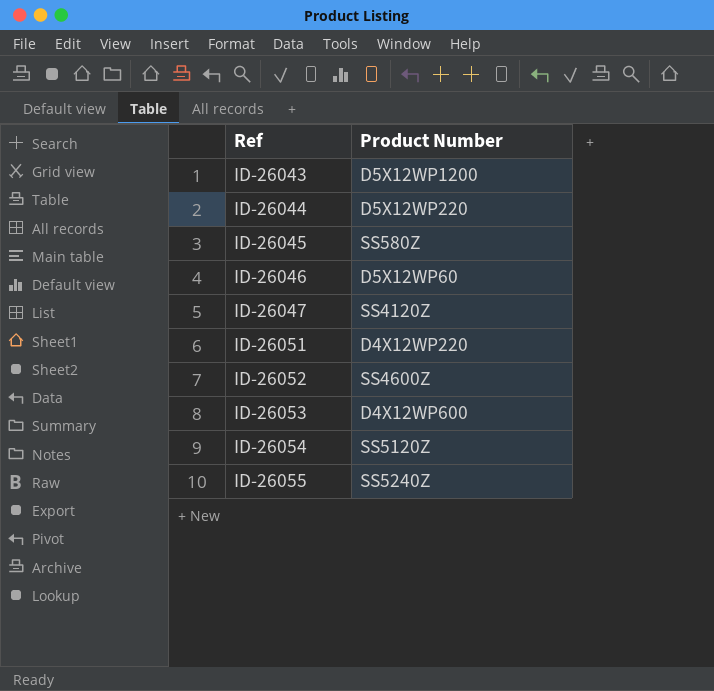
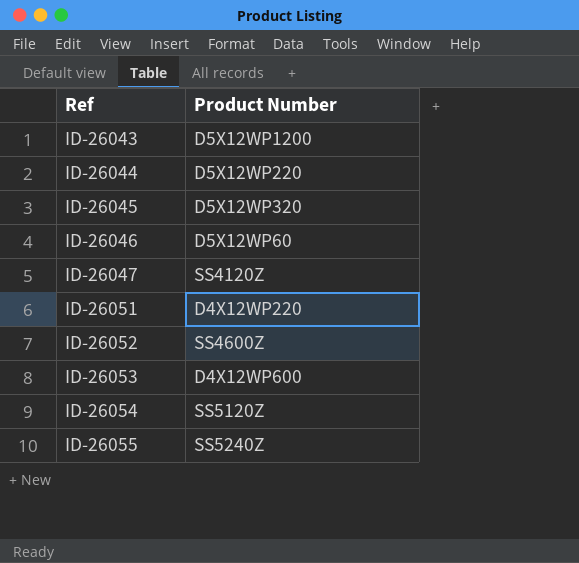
ID-26045 | Product Number: SS580Z -> D5X12WP320

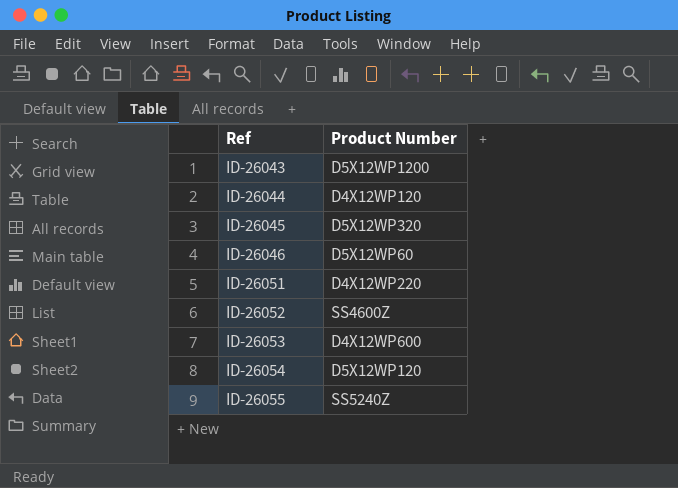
row ID-26047: SS4120Z -> none
ID-26044 | Product Number: D5X12WP220 -> D4X12WP120
ID-26054 | Product Number: SS5120Z -> D5X12WP120

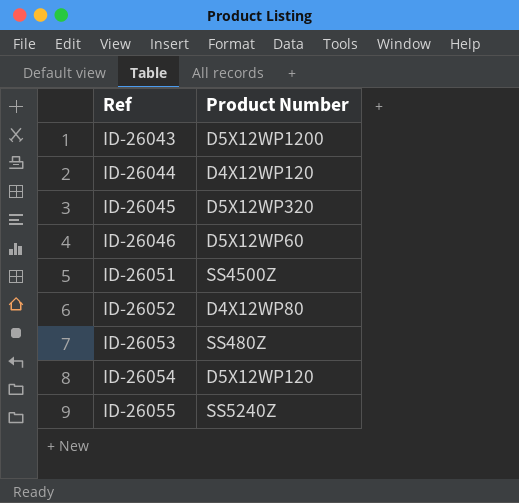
ID-26051 | Product Number: D4X12WP220 -> SS4500Z
ID-26052 | Product Number: SS4600Z -> D4X12WP80
ID-26053 | Product Number: D4X12WP600 -> SS480Z

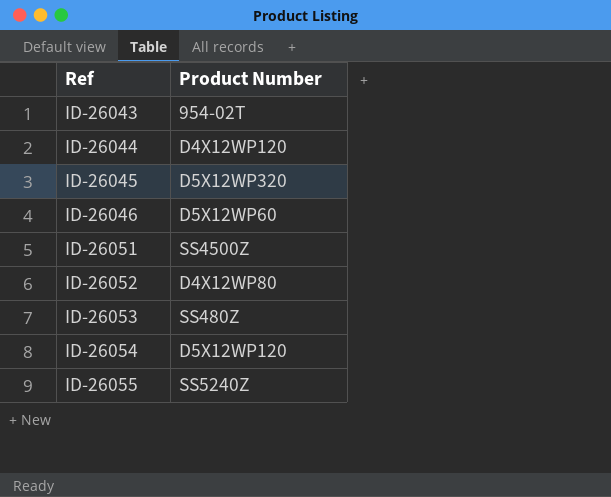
ID-26043 | Product Number: D5X12WP1200 -> 954-02T

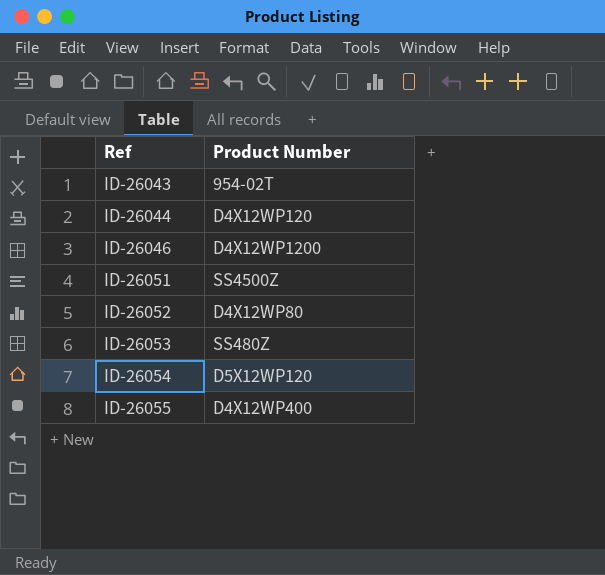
row ID-26045: D5X12WP320 -> none
ID-26046 | Product Number: D5X12WP60 -> D4X12WP1200
ID-26055 | Product Number: SS5240Z -> D4X12WP400

